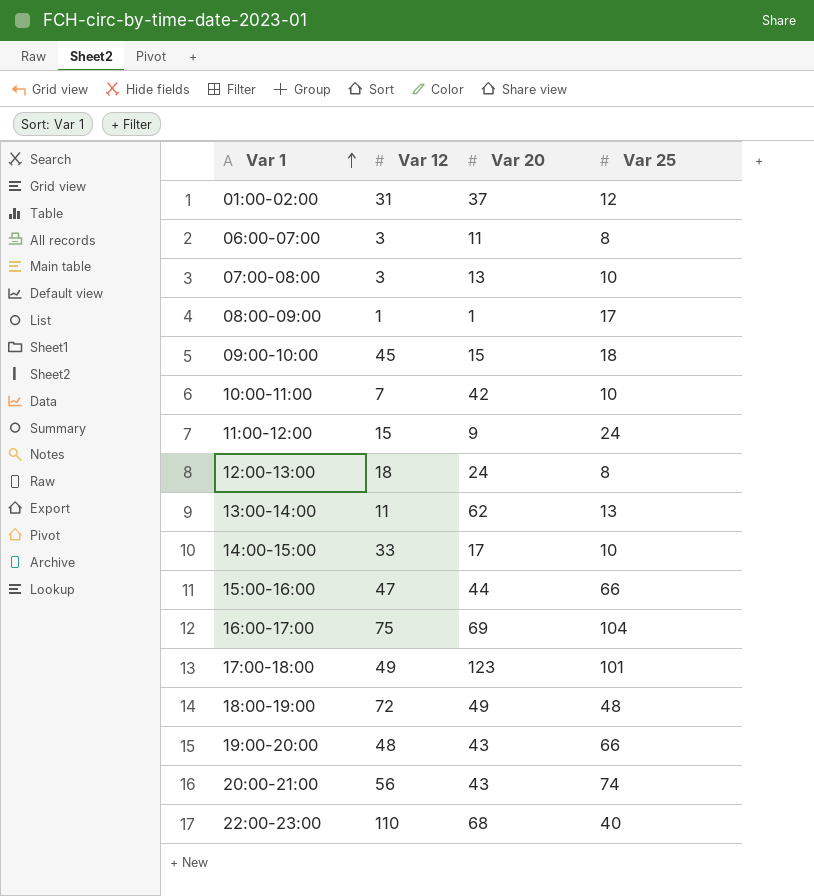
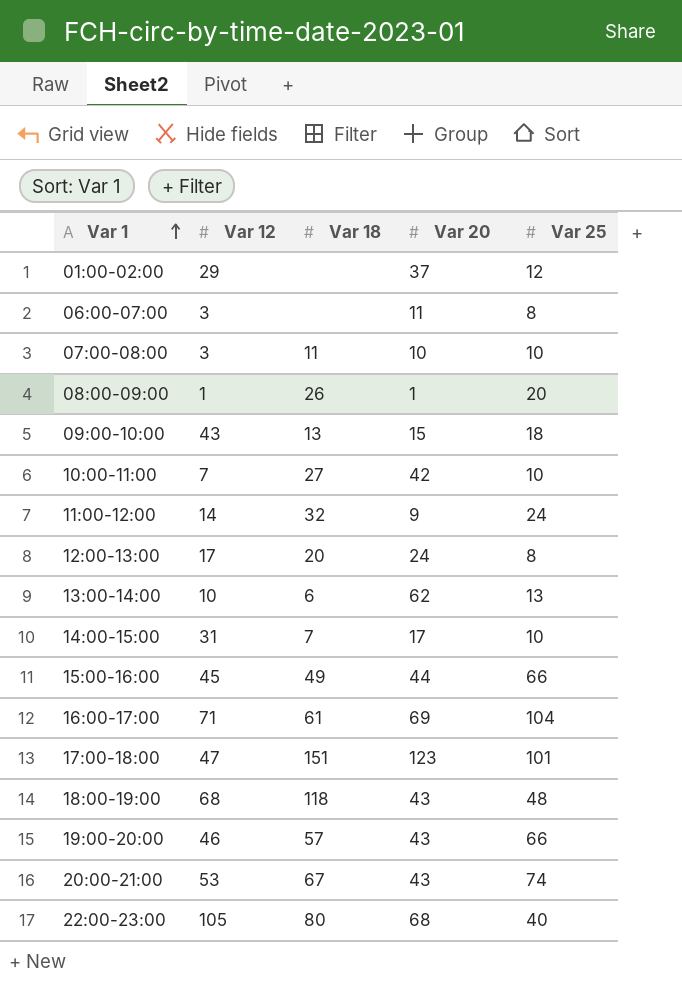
column Var 18 | position: none -> 3
01:00-02:00 | Var 12: 31 -> 29
07:00-08:00 | Var 20: 13 -> 10
08:00-09:00 | Var 25: 17 -> 20
09:00-10:00 | Var 12: 45 -> 43
11:00-12:00 | Var 12: 15 -> 14
12:00-13:00 | Var 12: 18 -> 17
13:00-14:00 | Var 12: 11 -> 10
14:00-15:00 | Var 12: 33 -> 31
15:00-16:00 | Var 12: 47 -> 45
16:00-17:00 | Var 12: 75 -> 71
17:00-18:00 | Var 12: 49 -> 47
18:00-19:00 | Var 12: 72 -> 68
18:00-19:00 | Var 20: 49 -> 43
19:00-20:00 | Var 12: 48 -> 46
20:00-21:00 | Var 12: 56 -> 53
22:00-23:00 | Var 12: 110 -> 105

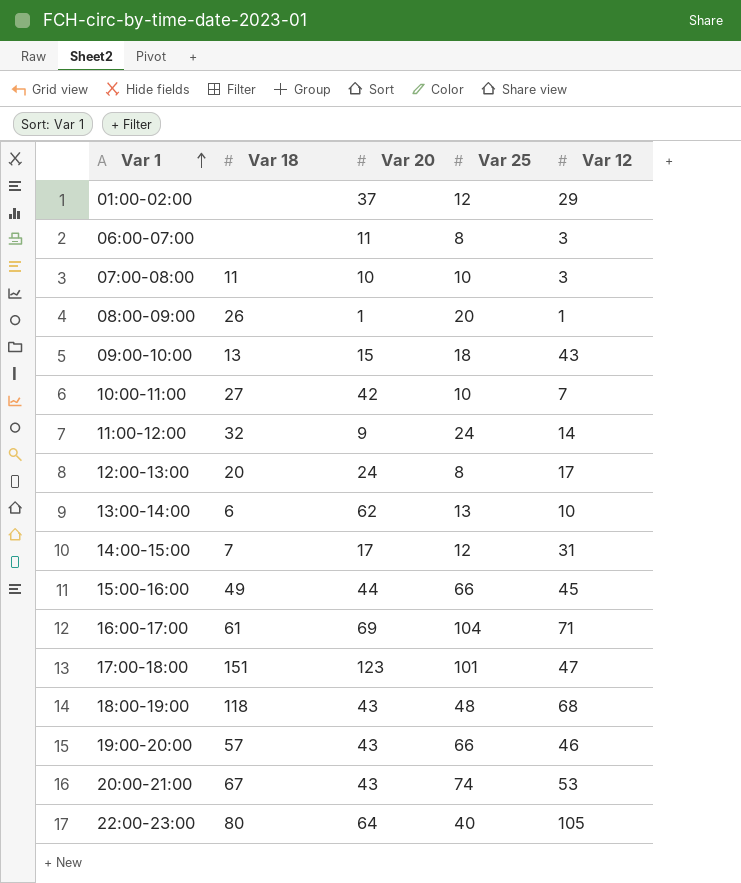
column Var 12 | position: 2 -> 5
14:00-15:00 | Var 25: 10 -> 12
22:00-23:00 | Var 20: 68 -> 64

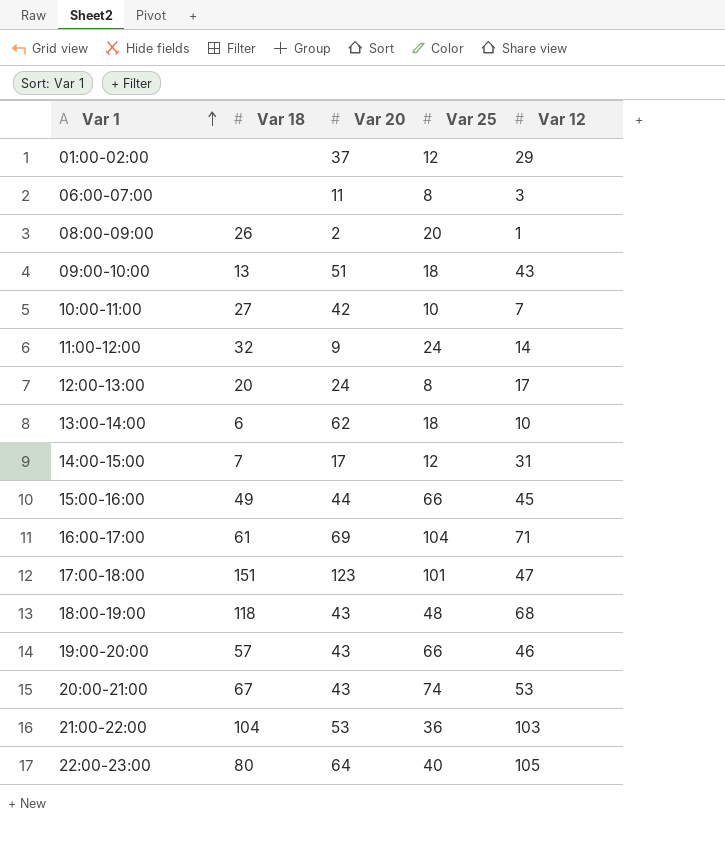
row 07:00-08:00: 11 | 10 | 10 | 3 -> none
08:00-09:00 | Var 20: 1 -> 2
09:00-10:00 | Var 20: 15 -> 51
13:00-14:00 | Var 25: 13 -> 18
row 21:00-22:00: none -> 104 | 53 | 36 | 103

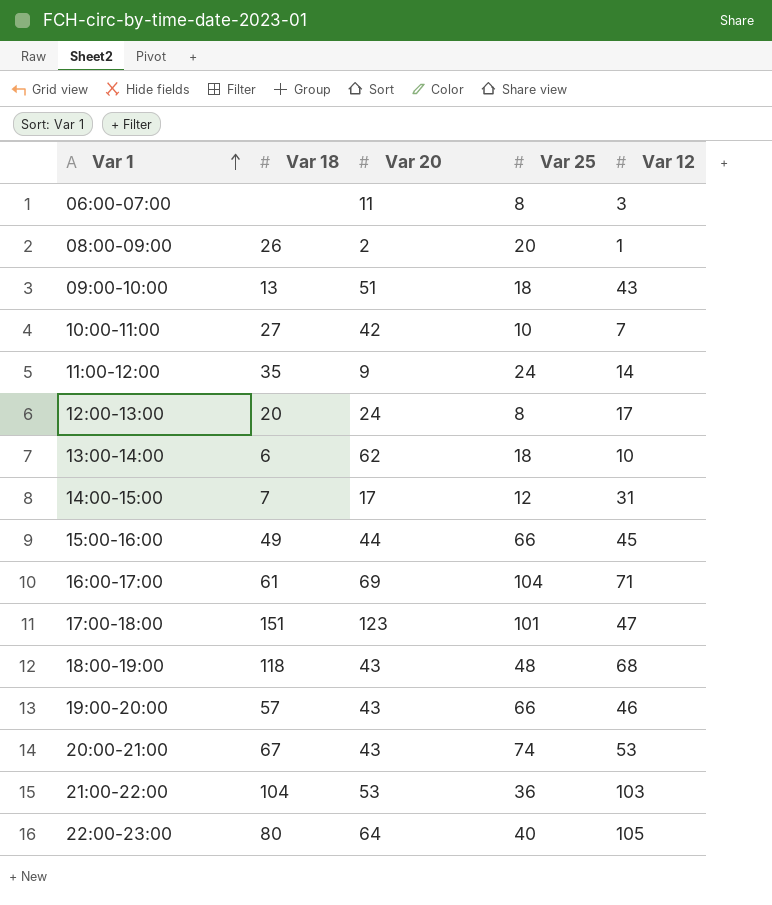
row 01:00-02:00: none | 37 | 12 | 29 -> none
11:00-12:00 | Var 18: 32 -> 35

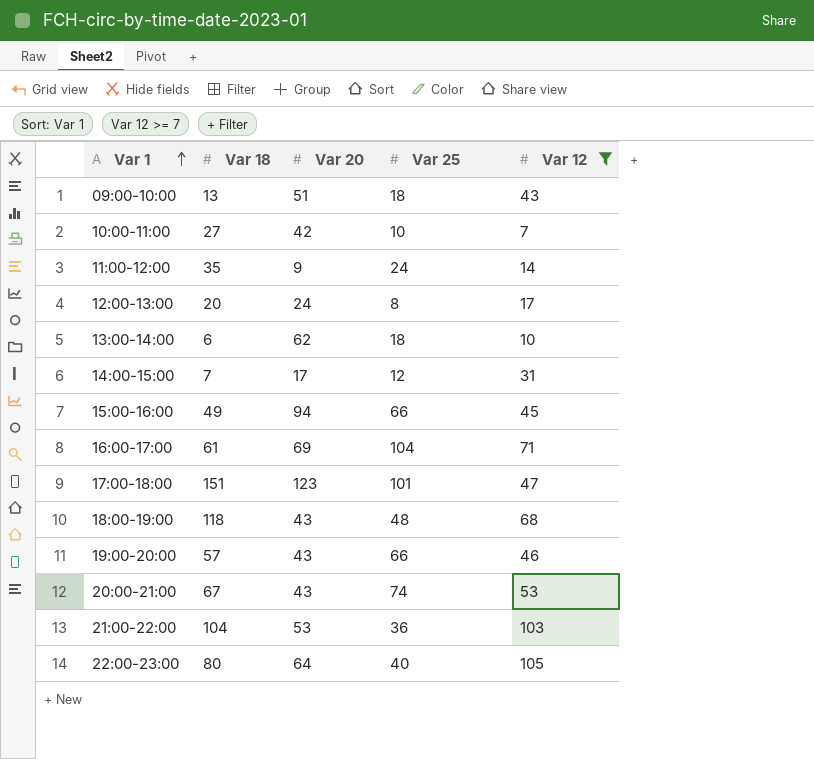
filter: none -> Var 12 >= 7
15:00-16:00 | Var 20: 44 -> 94

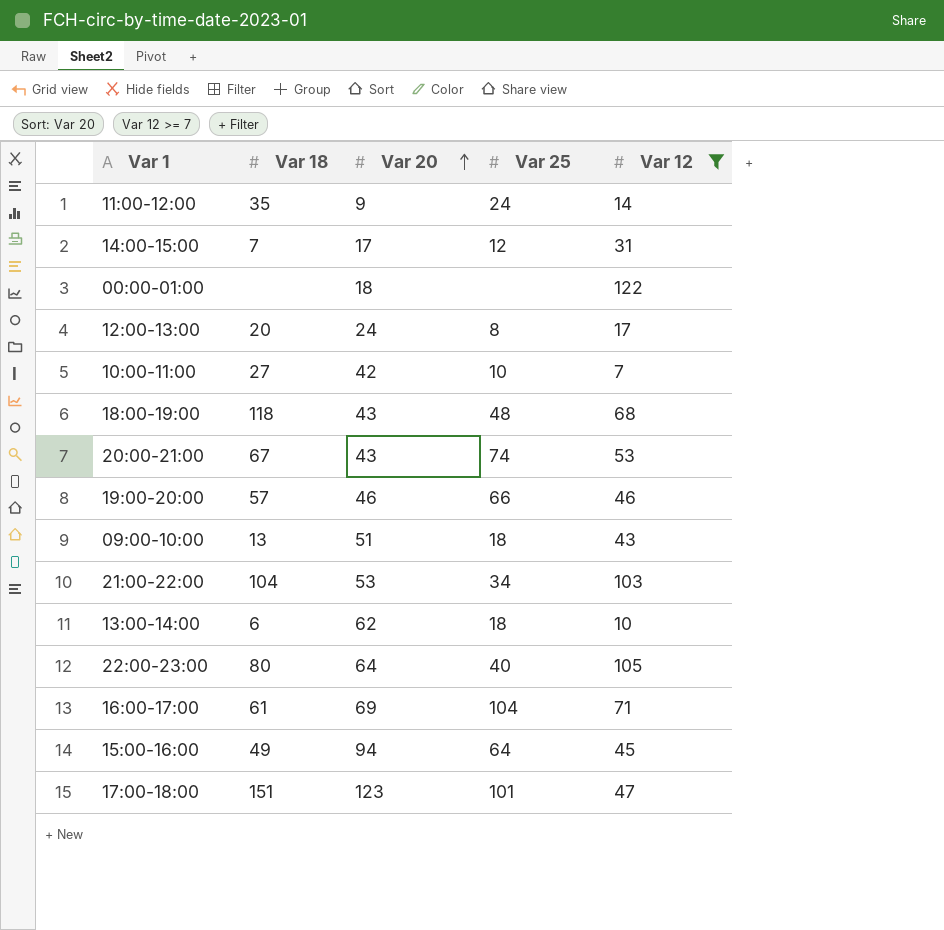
row order: Var 1 ascending -> Var 20 ascending
row 00:00-01:00: none -> none | 18 | none | 122
19:00-20:00 | Var 20: 43 -> 46
21:00-22:00 | Var 25: 36 -> 34
15:00-16:00 | Var 25: 66 -> 64

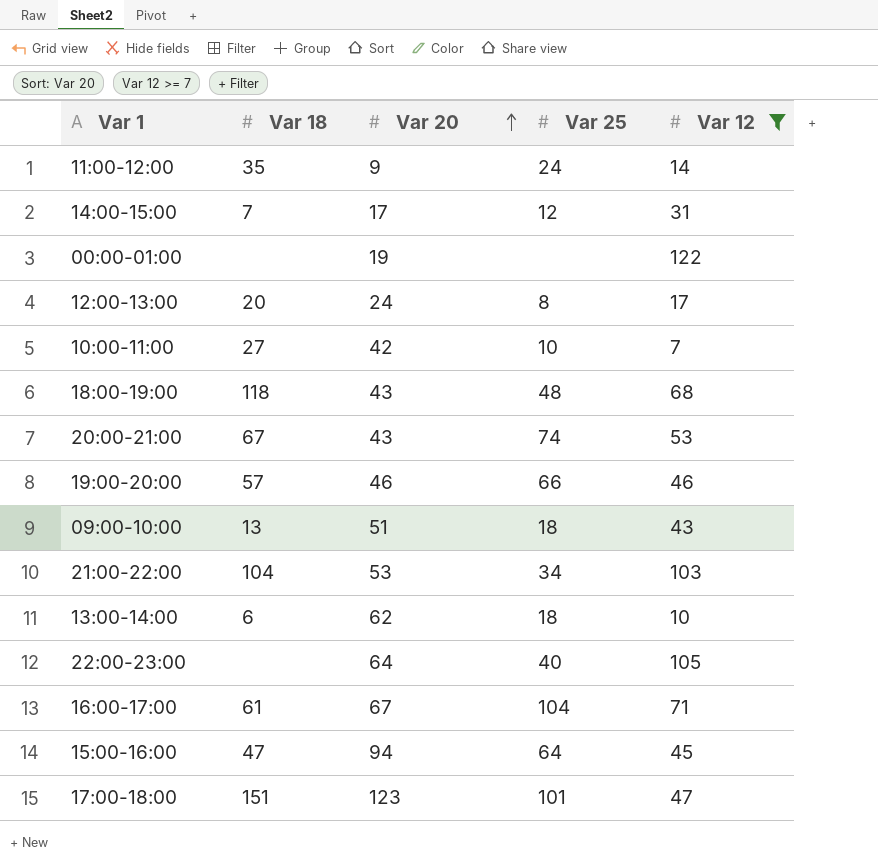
00:00-01:00 | Var 20: 18 -> 19
22:00-23:00 | Var 18: 80 -> none
16:00-17:00 | Var 20: 69 -> 67
15:00-16:00 | Var 18: 49 -> 47

